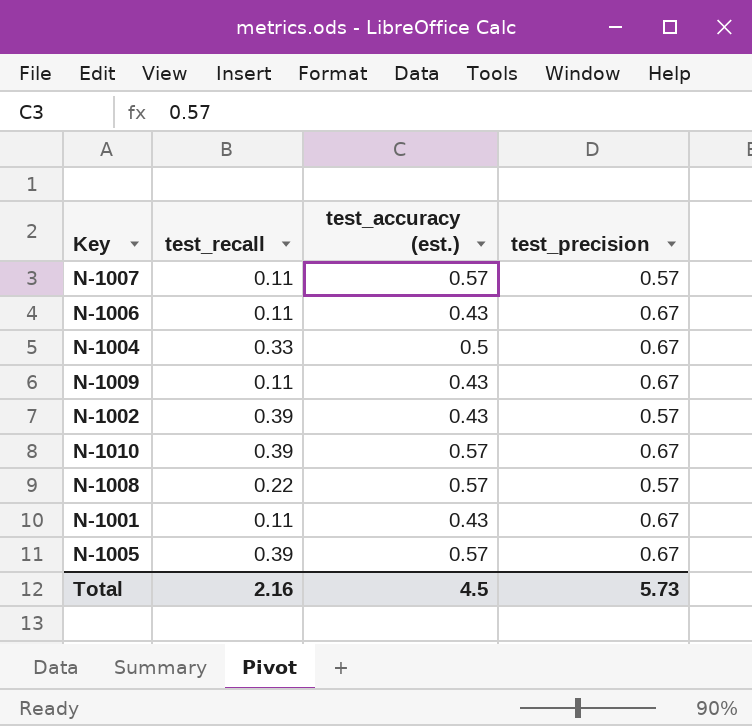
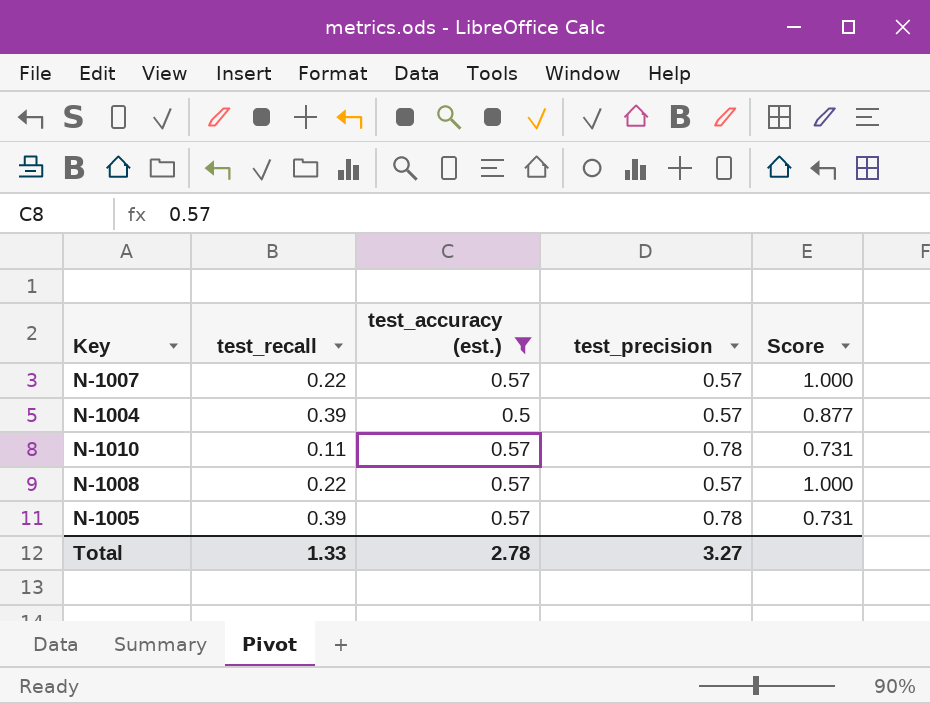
filter: none -> test_accuracy (est.) != 0.43
column Score | formula: none -> [test_accuracy (est.)] / [test_precision]
N-1007 | test_recall: 0.11 -> 0.22
N-1004 | test_recall: 0.33 -> 0.39
N-1004 | test_precision: 0.67 -> 0.57
N-1010 | test_recall: 0.39 -> 0.11
N-1010 | test_precision: 0.67 -> 0.78
N-1005 | test_precision: 0.67 -> 0.78
Total | test_recall: 2.16 -> 1.33
Total | test_accuracy (est.): 4.5 -> 2.78
Total | test_precision: 5.73 -> 3.27

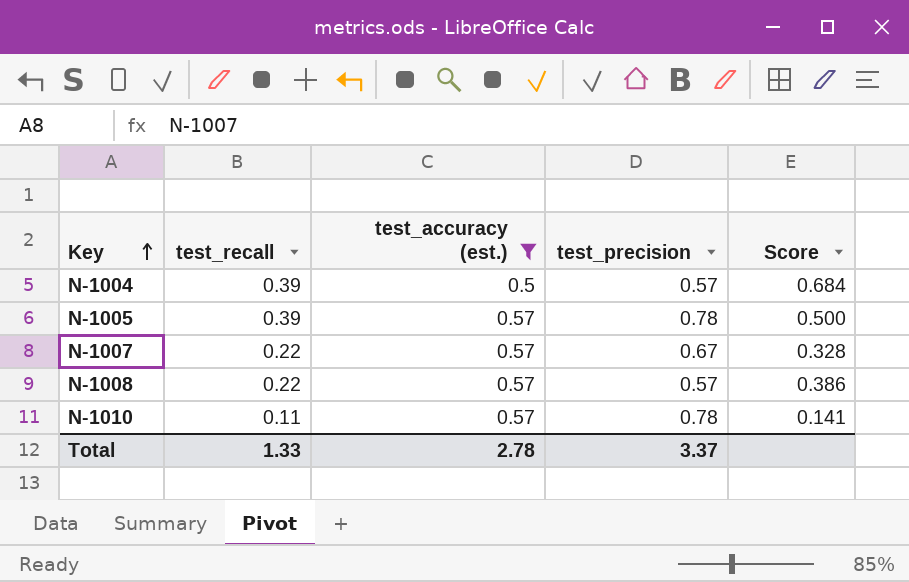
row order: none -> Key ascending
column Score | formula: [test_accuracy (est.)] / [test_precision] -> [test_recall] / [test_precision]
N-1007 | test_precision: 0.57 -> 0.67
Total | test_precision: 3.27 -> 3.37

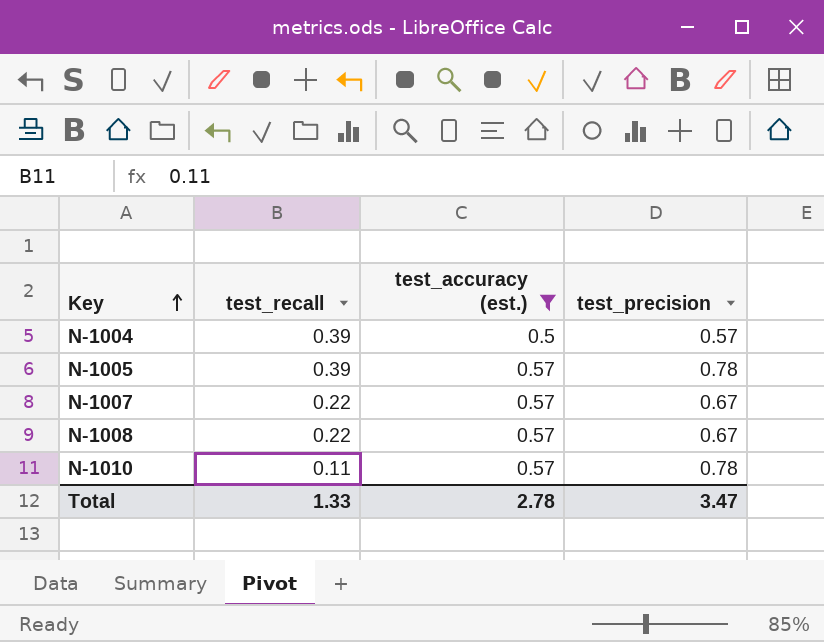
column Score | formula: [test_recall] / [test_precision] -> none
N-1008 | test_precision: 0.57 -> 0.67
Total | test_precision: 3.37 -> 3.47

